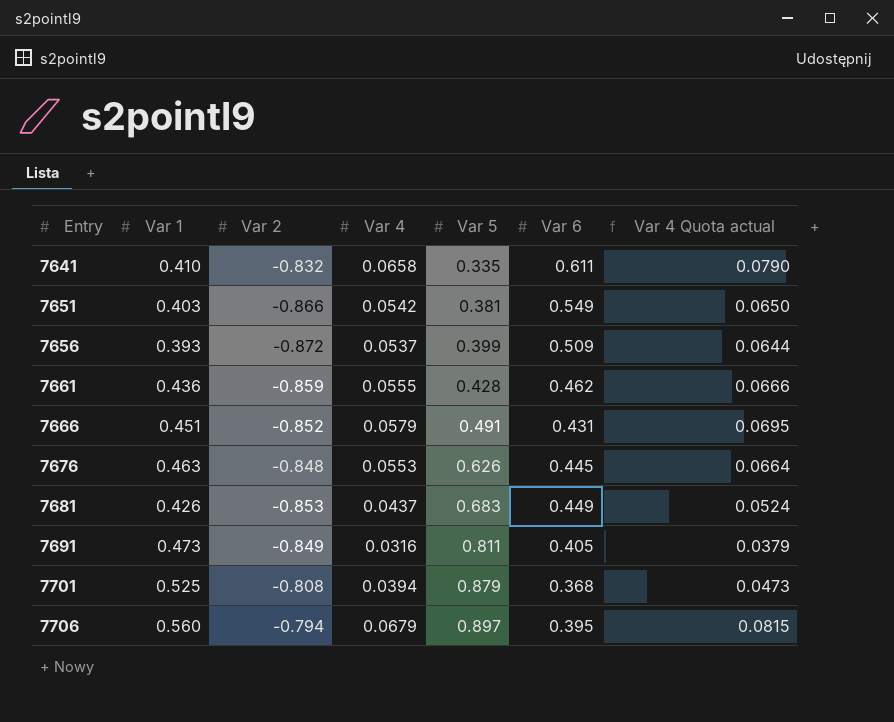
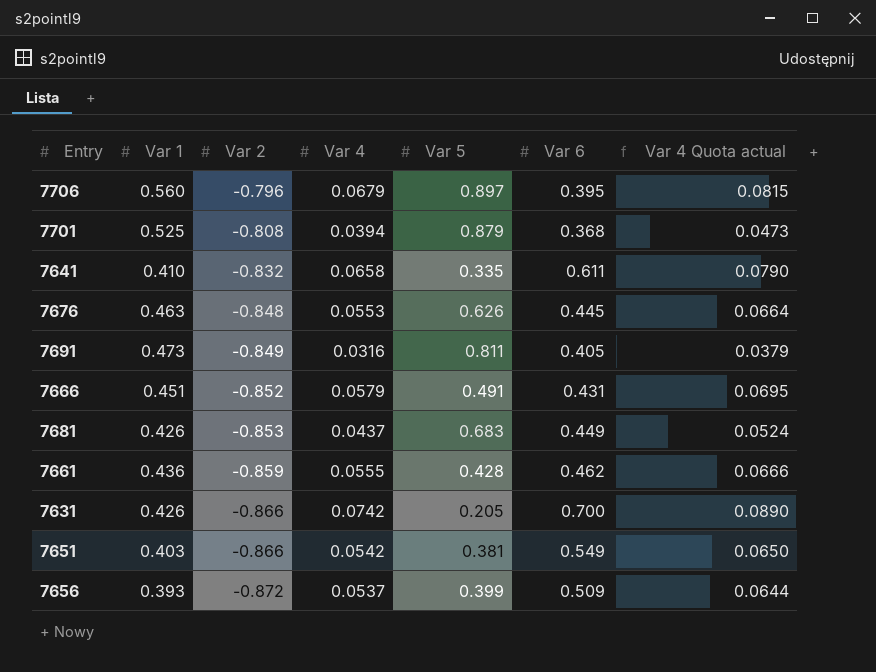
row order: Entry ascending -> Var 2 descending
7706 | Var 2: -0.794 -> -0.796
row 7631: none -> 0.426 | -0.866 | 0.0742 | 0.205 | 0.700 | 0.0890

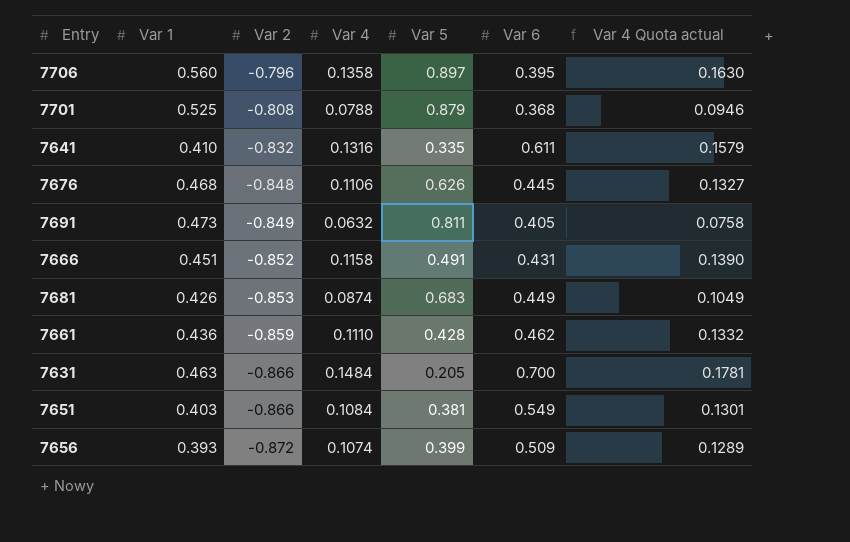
7706 | Var 4: 0.0679 -> 0.1358
7706 | Var 4 Quota actual: 0.0815 -> 0.1630
7701 | Var 4: 0.0394 -> 0.0788
7701 | Var 4 Quota actual: 0.0473 -> 0.0946
7641 | Var 4: 0.0658 -> 0.1316
7641 | Var 4 Quota actual: 0.0790 -> 0.1579
7676 | Var 1: 0.463 -> 0.468
7676 | Var 4: 0.0553 -> 0.1106
7676 | Var 4 Quota actual: 0.0664 -> 0.1327
7691 | Var 4: 0.0316 -> 0.0632
7691 | Var 4 Quota actual: 0.0379 -> 0.0758
7666 | Var 4: 0.0579 -> 0.1158
7666 | Var 4 Quota actual: 0.0695 -> 0.1390
7681 | Var 4: 0.0437 -> 0.0874
7681 | Var 4 Quota actual: 0.0524 -> 0.1049
7661 | Var 4: 0.0555 -> 0.1110
7661 | Var 4 Quota actual: 0.0666 -> 0.1332
7631 | Var 1: 0.426 -> 0.463
7631 | Var 4: 0.0742 -> 0.1484
7631 | Var 4 Quota actual: 0.0890 -> 0.1781
7651 | Var 4: 0.0542 -> 0.1084
7651 | Var 4 Quota actual: 0.0650 -> 0.1301
7656 | Var 4: 0.0537 -> 0.1074
7656 | Var 4 Quota actual: 0.0644 -> 0.1289

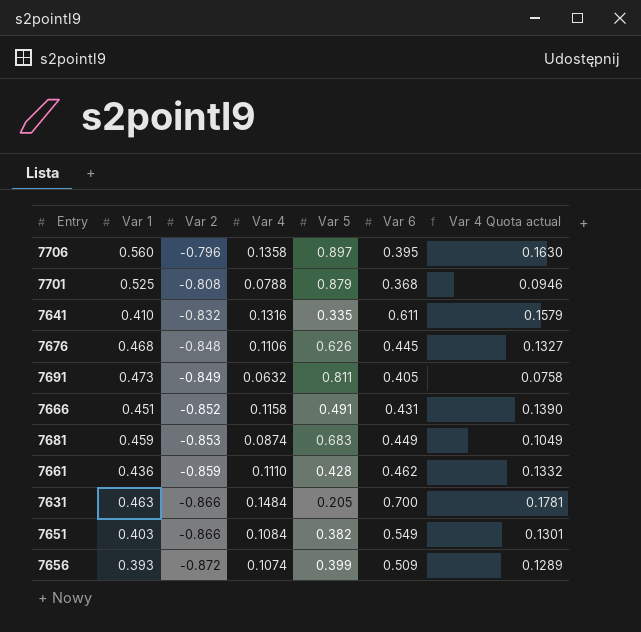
7681 | Var 1: 0.426 -> 0.459
7651 | Var 5: 0.381 -> 0.382

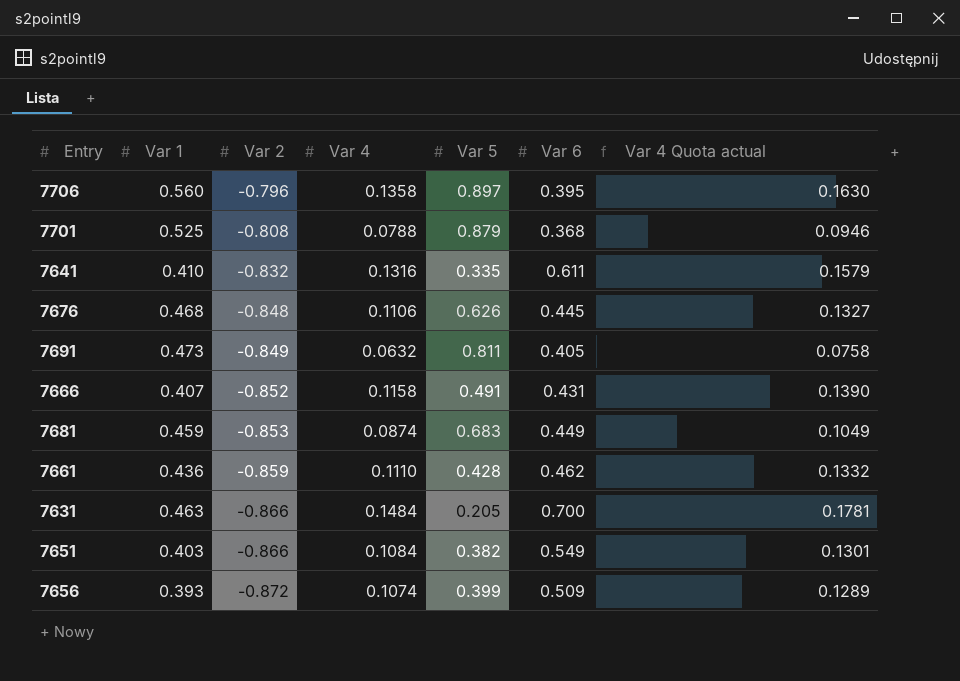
7666 | Var 1: 0.451 -> 0.407

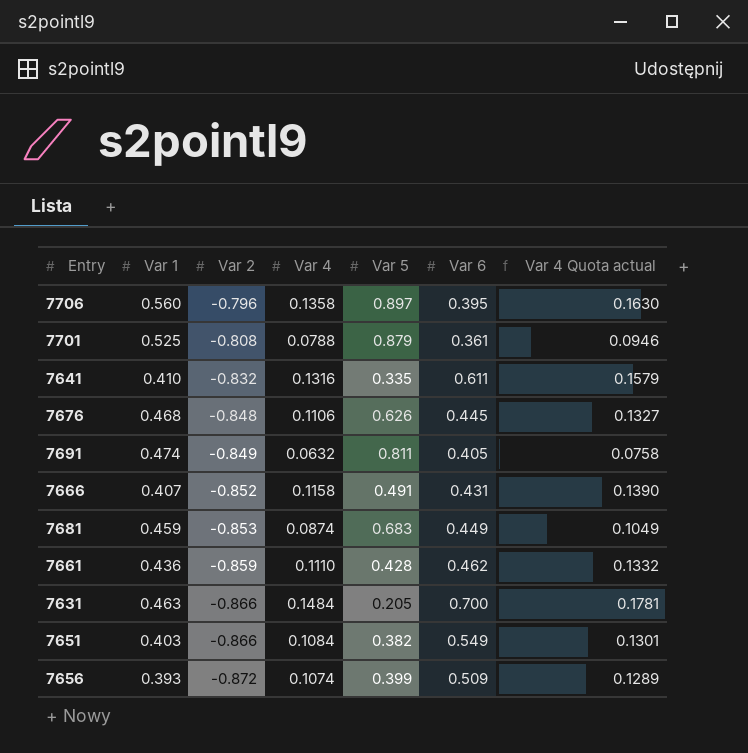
7701 | Var 6: 0.368 -> 0.361
7691 | Var 1: 0.473 -> 0.474

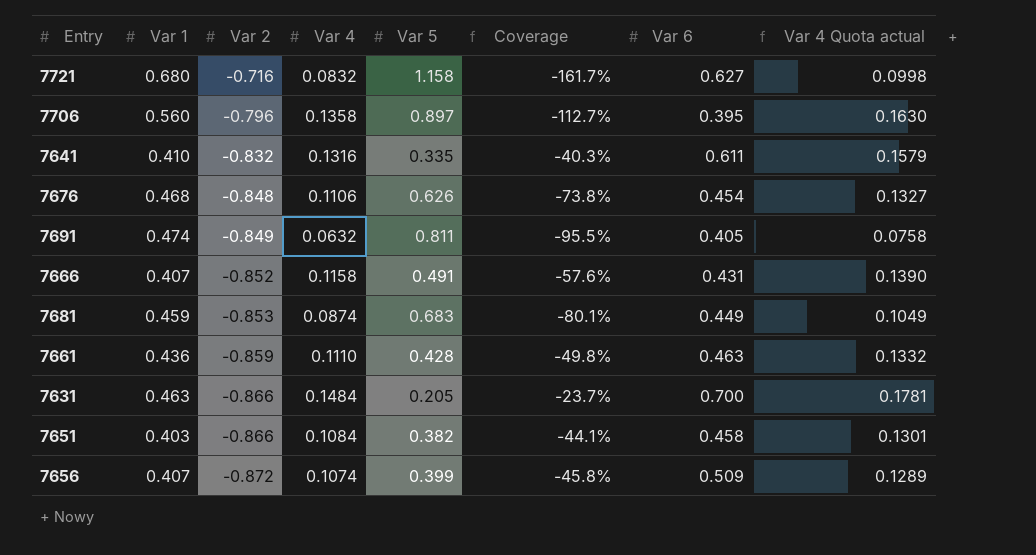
column Coverage | formula: none -> [Var 5] / [Var 2]
row 7701: 0.525 | -0.808 | 0.0788 | 0.879 | 0.361 | 0.0946 -> none
row 7721: none -> 0.680 | -0.716 | 0.0832 | 1.158 | -161.7% | 0.627 | 0.0998
7676 | Var 6: 0.445 -> 0.454
7661 | Var 6: 0.462 -> 0.463
7651 | Var 6: 0.549 -> 0.458
7656 | Var 1: 0.393 -> 0.407

